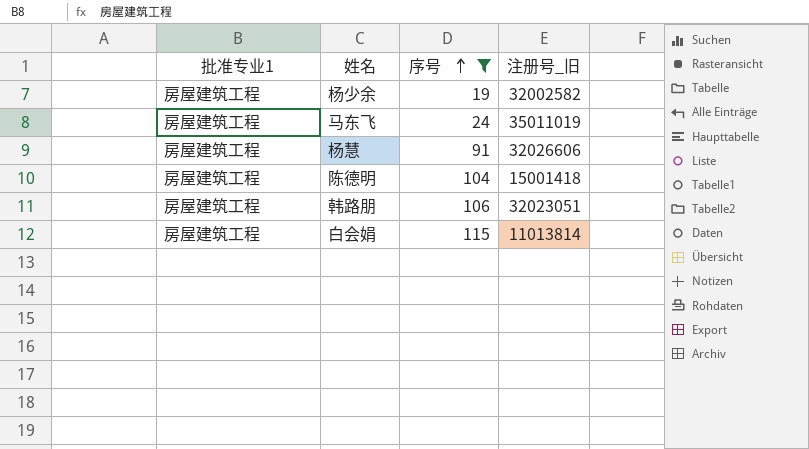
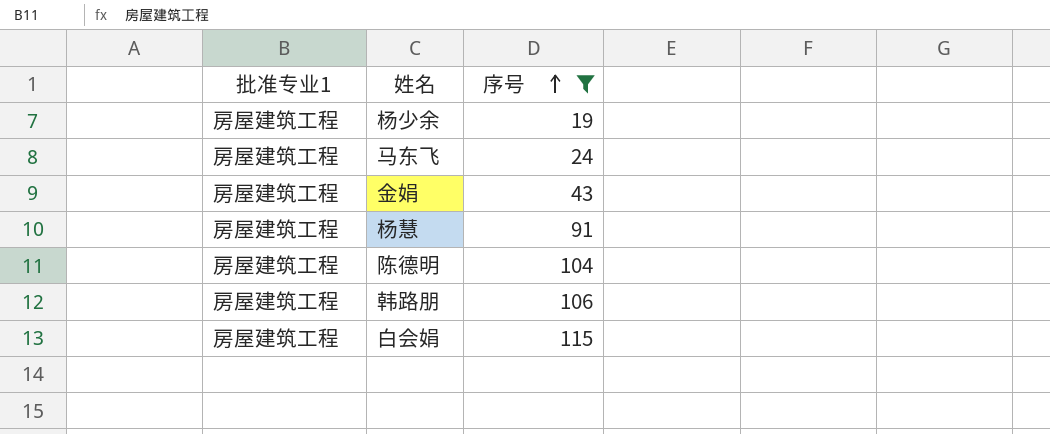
column 注册号_旧 | position: 4 -> none
row 金娟: none -> 房屋建筑工程 | 43

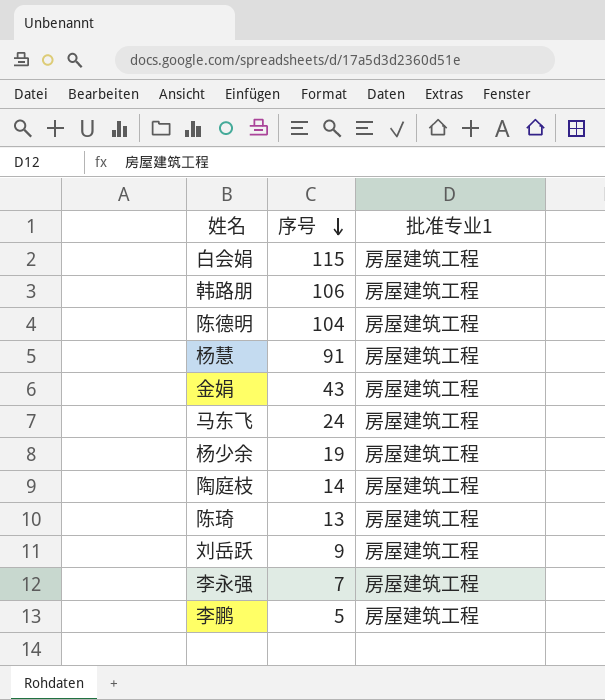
filter: 序号 >= 19 -> none
row order: 序号 ascending -> 序号 descending
column 批准专业1 | position: 1 -> 3

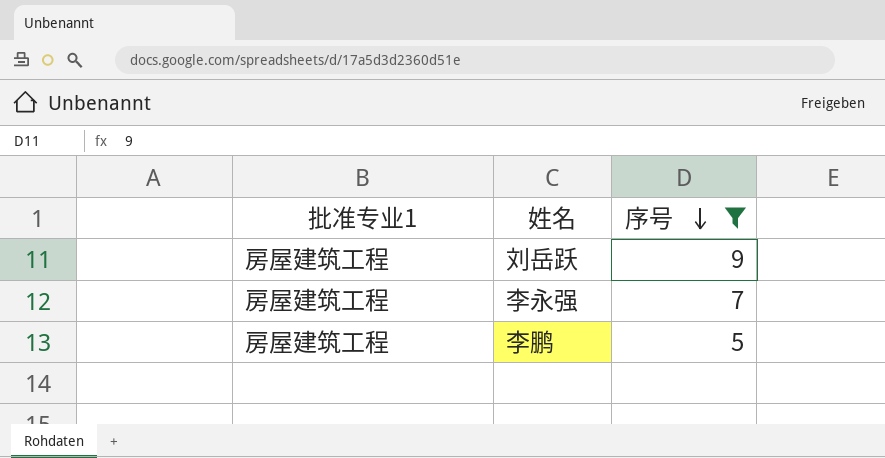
filter: none -> 序号 <= 9
column 批准专业1 | position: 3 -> 1

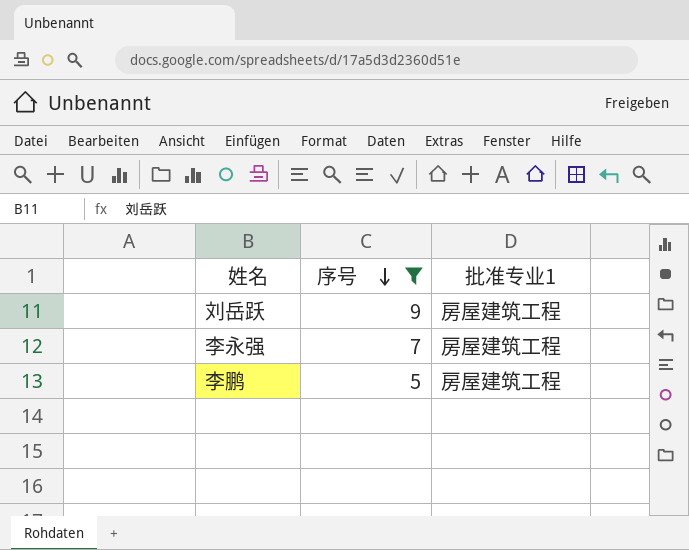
column 批准专业1 | position: 1 -> 3

